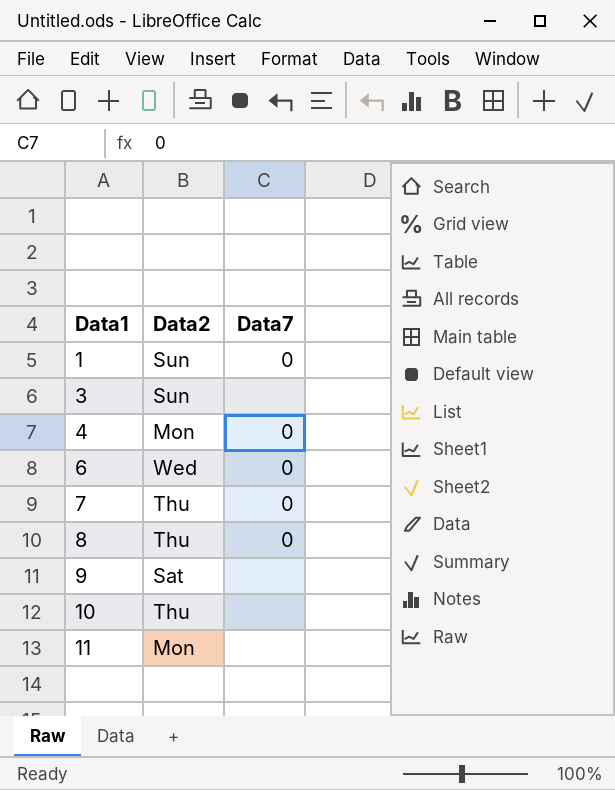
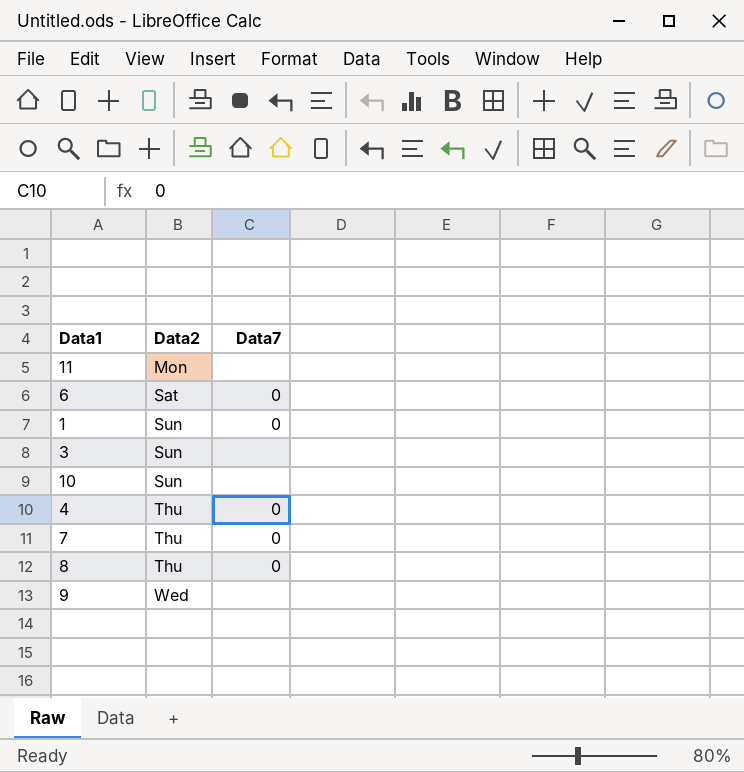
row order: Data1 ascending -> Data2 ascending
6 | Data2: Wed -> Sat
10 | Data2: Thu -> Sun
4 | Data2: Mon -> Thu
9 | Data2: Sat -> Wed

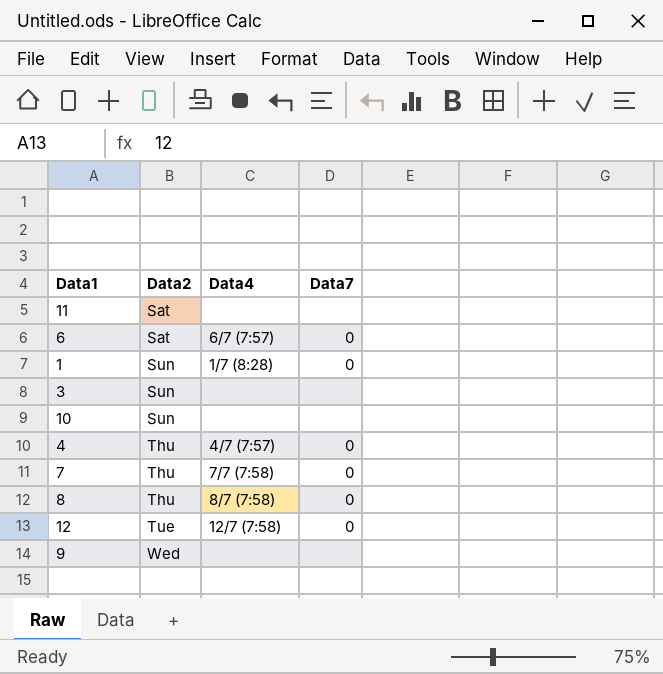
column Data4 | position: none -> 3
11 | Data2: Mon -> Sat
row 12: none -> Tue | 12/7 (7:58) | 0

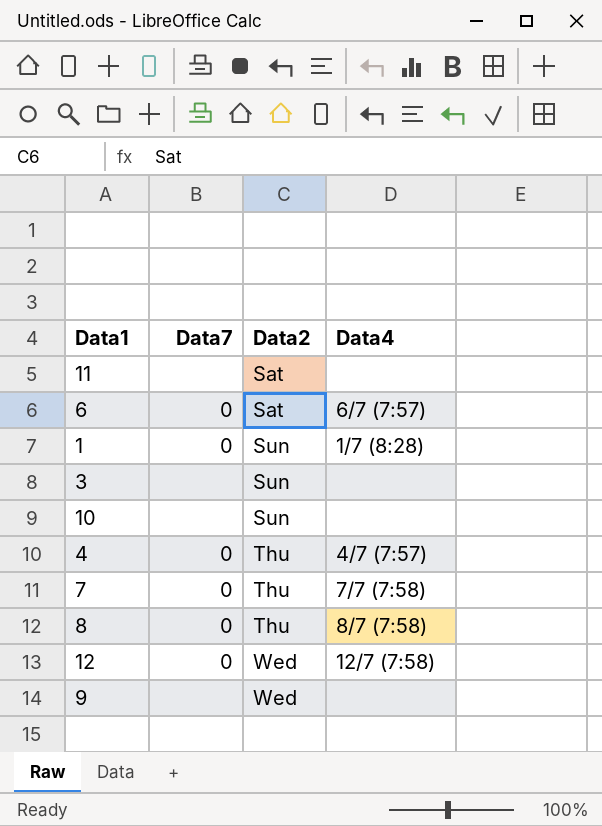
column Data7 | position: 4 -> 2
12 | Data2: Tue -> Wed

